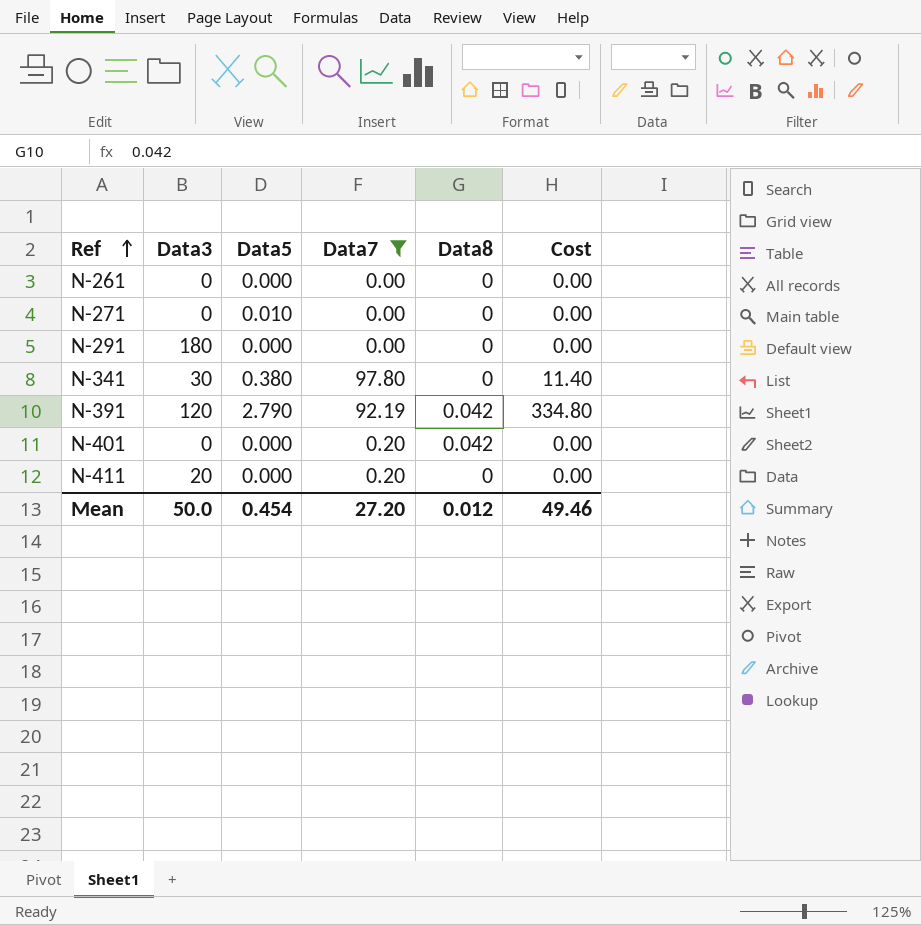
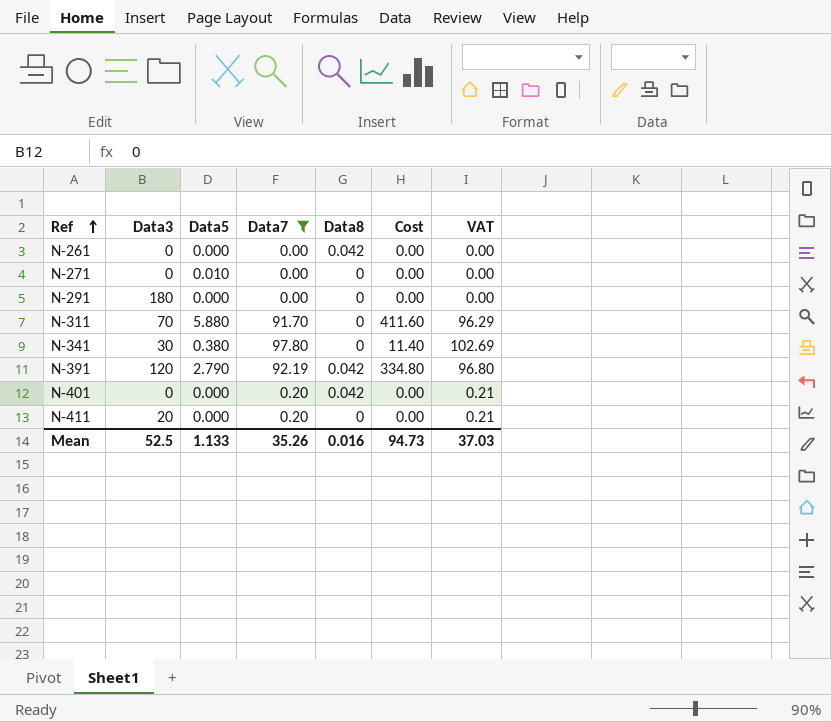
column VAT | formula: none -> [Data7] * 1.05
N-261 | Data8: 0 -> 0.042
row N-311: none -> 70 | 5.880 | 91.70 | 0 | 411.60 | 96.29
Mean | Data3: 50.0 -> 52.5
Mean | Data5: 0.454 -> 1.133
Mean | Data7: 27.20 -> 35.26
Mean | Data8: 0.012 -> 0.016
Mean | Cost: 49.46 -> 94.73

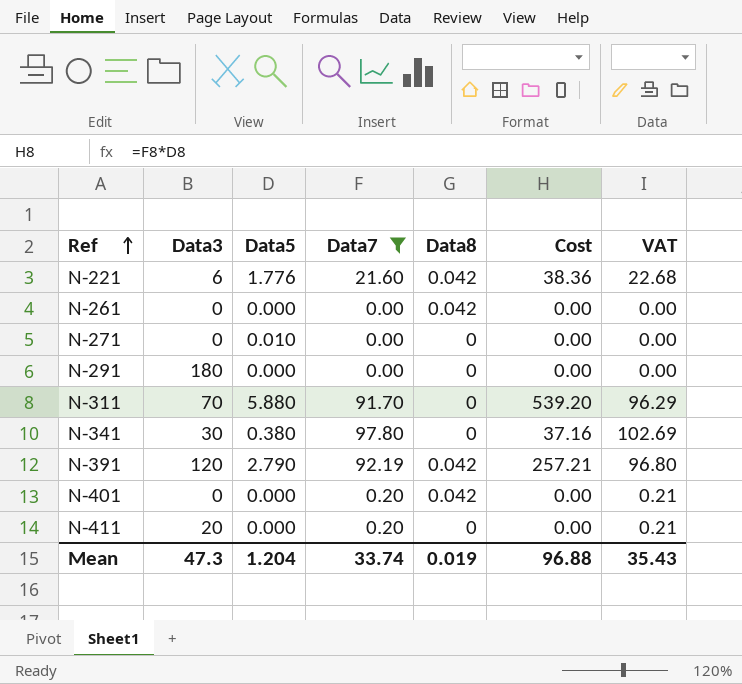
column Cost | formula: [Data3] * [Data5] -> [Data5] * [Data7]
row N-221: none -> 6 | 1.776 | 21.60 | 0.042 | 38.36 | 22.68
Mean | Data3: 52.5 -> 47.3
Mean | Data5: 1.133 -> 1.204
Mean | Data7: 35.26 -> 33.74
Mean | Data8: 0.016 -> 0.019
Mean | Cost: 94.73 -> 96.88
Mean | VAT: 37.03 -> 35.43

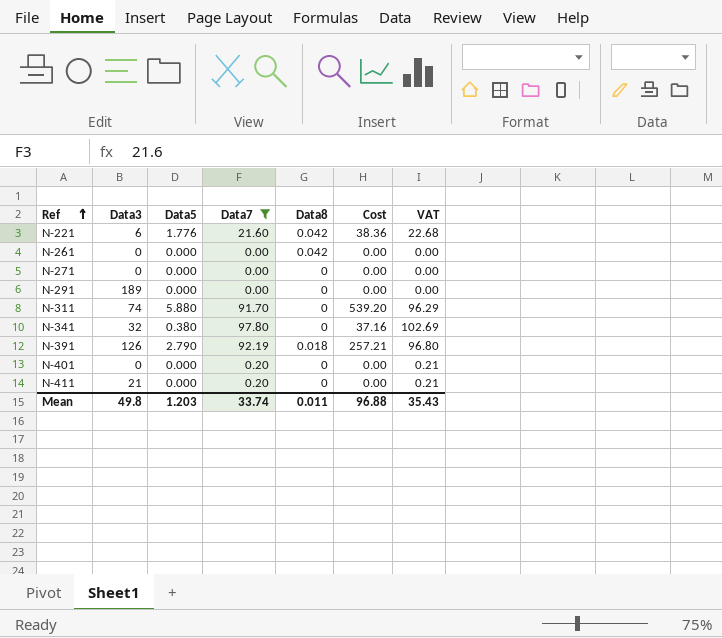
N-271 | Data5: 0.010 -> 0.000
N-291 | Data3: 180 -> 189
N-311 | Data3: 70 -> 74
N-341 | Data3: 30 -> 32
N-391 | Data3: 120 -> 126
N-391 | Data8: 0.042 -> 0.018
N-401 | Data8: 0.042 -> 0
N-411 | Data3: 20 -> 21
Mean | Data3: 47.3 -> 49.8
Mean | Data5: 1.204 -> 1.203
Mean | Data8: 0.019 -> 0.011

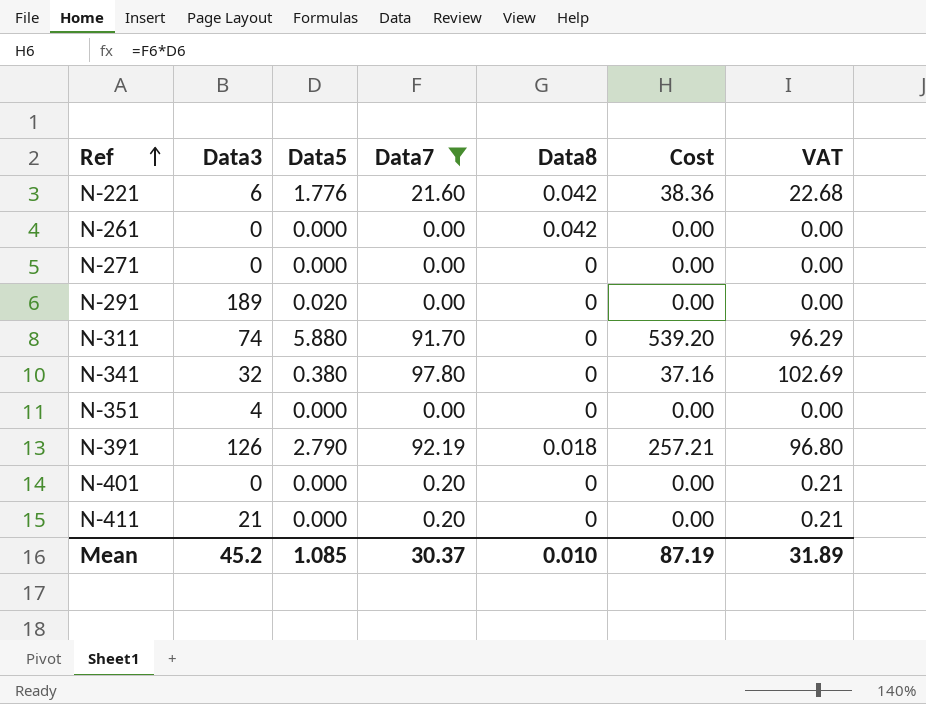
N-291 | Data5: 0.000 -> 0.020
row N-351: none -> 4 | 0.000 | 0.00 | 0 | 0.00 | 0.00
Mean | Data3: 49.8 -> 45.2
Mean | Data5: 1.203 -> 1.085
Mean | Data7: 33.74 -> 30.37
Mean | Data8: 0.011 -> 0.010
Mean | Cost: 96.88 -> 87.19
Mean | VAT: 35.43 -> 31.89

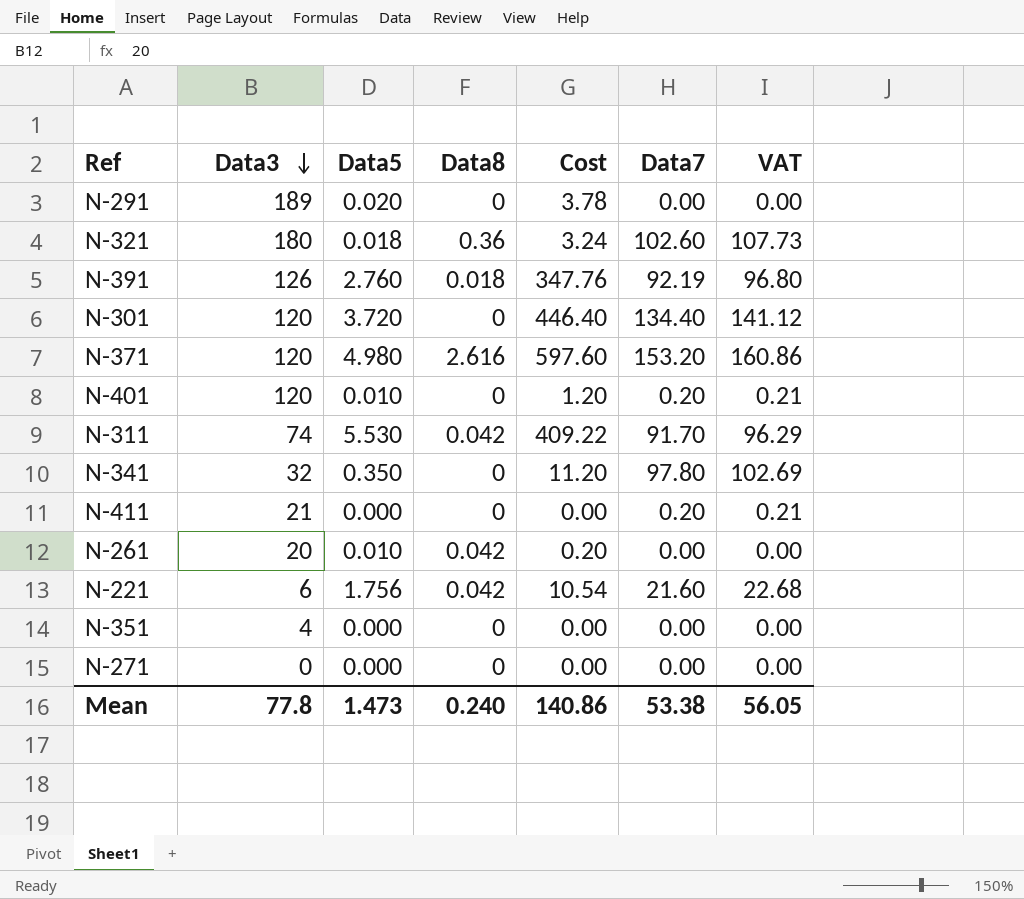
filter: Data7 <= 97.80 -> none
row order: Ref ascending -> Data3 descending
column Cost | formula: [Data5] * [Data7] -> [Data3] * [Data5]
column Data7 | position: 4 -> 6
N-391 | Data5: 2.790 -> 2.760
N-401 | Data3: 0 -> 120
N-401 | Data5: 0.000 -> 0.010
N-311 | Data5: 5.880 -> 5.530
N-311 | Data8: 0 -> 0.042
N-341 | Data5: 0.380 -> 0.350
N-261 | Data3: 0 -> 20
N-261 | Data5: 0.000 -> 0.010
N-221 | Data5: 1.776 -> 1.756
Mean | Data3: 45.2 -> 77.8
Mean | Data5: 1.085 -> 1.473
Mean | Data8: 0.010 -> 0.240
Mean | Cost: 87.19 -> 140.86
Mean | Data7: 30.37 -> 53.38
Mean | VAT: 31.89 -> 56.05

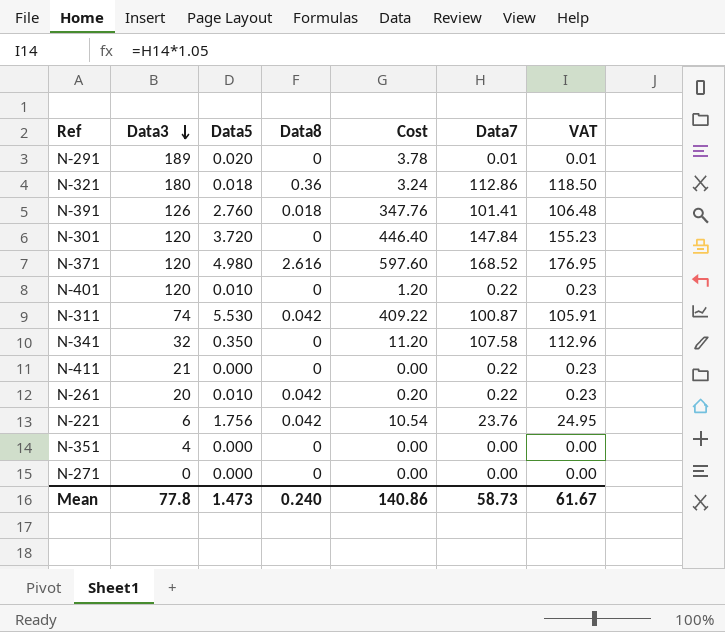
N-291 | Data7: 0.00 -> 0.01
N-291 | VAT: 0.00 -> 0.01
N-321 | Data7: 102.60 -> 112.86
N-321 | VAT: 107.73 -> 118.50
N-391 | Data7: 92.19 -> 101.41
N-391 | VAT: 96.80 -> 106.48
N-301 | Data7: 134.40 -> 147.84
N-301 | VAT: 141.12 -> 155.23
N-371 | Data7: 153.20 -> 168.52
N-371 | VAT: 160.86 -> 176.95
N-401 | Data7: 0.20 -> 0.22
N-401 | VAT: 0.21 -> 0.23
N-311 | Data7: 91.70 -> 100.87
N-311 | VAT: 96.29 -> 105.91
N-341 | Data7: 97.80 -> 107.58
N-341 | VAT: 102.69 -> 112.96
N-411 | Data7: 0.20 -> 0.22
N-411 | VAT: 0.21 -> 0.23
N-261 | Data7: 0.00 -> 0.22
N-261 | VAT: 0.00 -> 0.23
N-221 | Data7: 21.60 -> 23.76
N-221 | VAT: 22.68 -> 24.95
Mean | Data7: 53.38 -> 58.73
Mean | VAT: 56.05 -> 61.67

